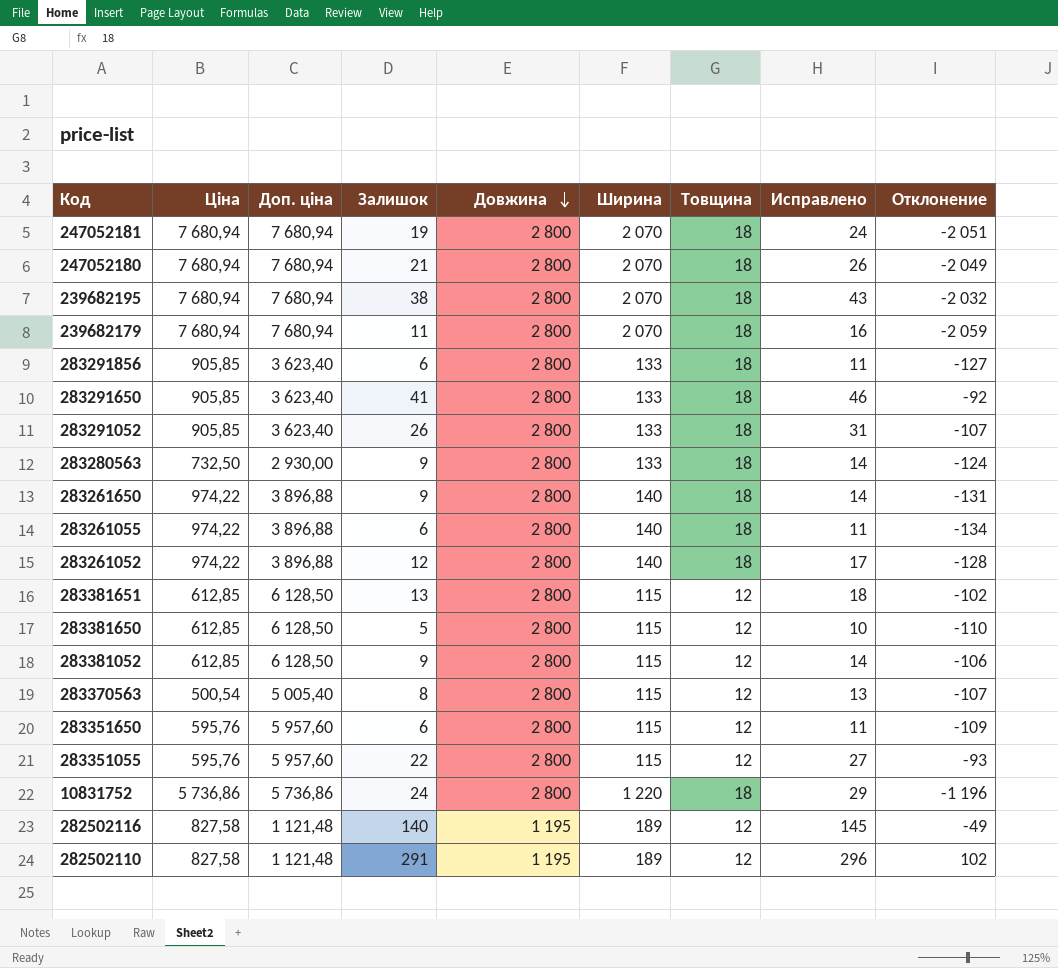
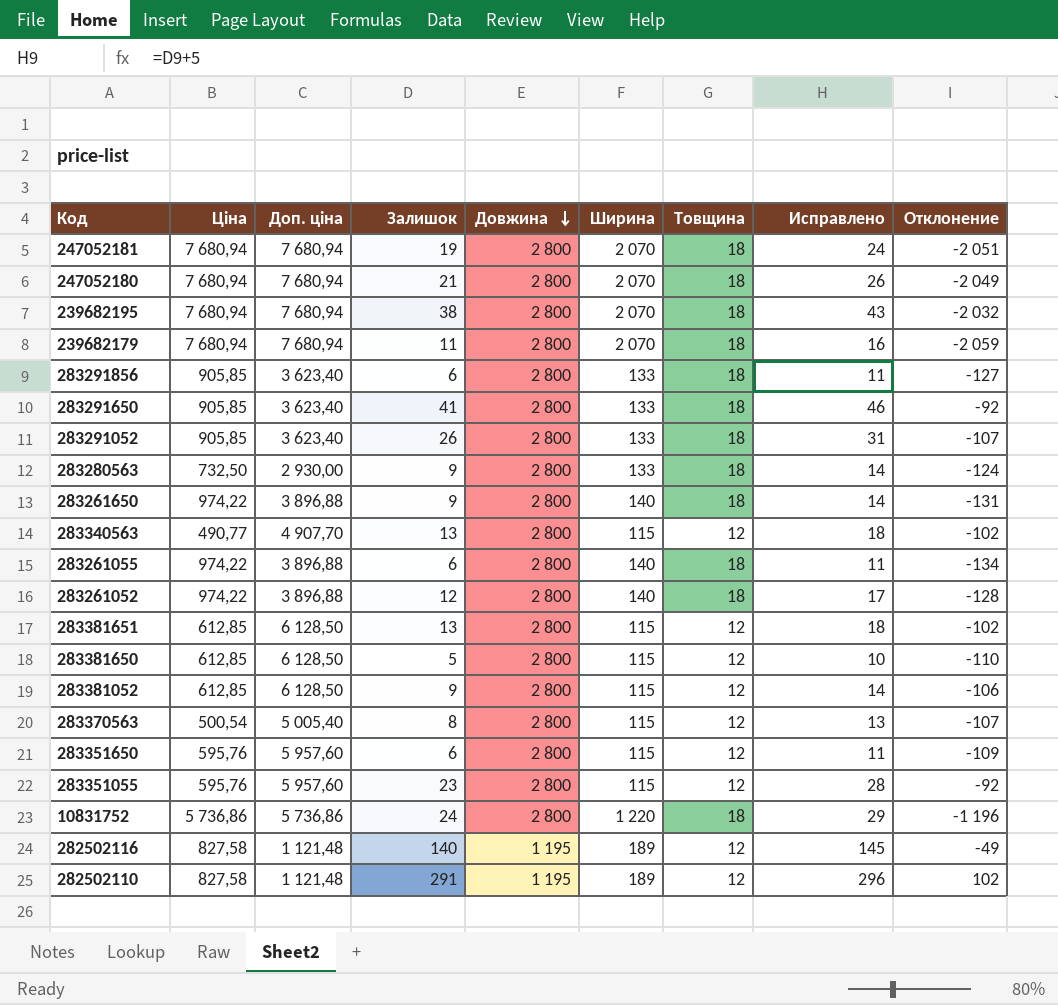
row 283340563: none -> 490,77 | 4 907,70 | 13 | 2 800 | 115 | 12 | 18 | -102
283351055 | Залишок: 22 -> 23
283351055 | Исправлено: 27 -> 28
283351055 | Отклонение: -93 -> -92

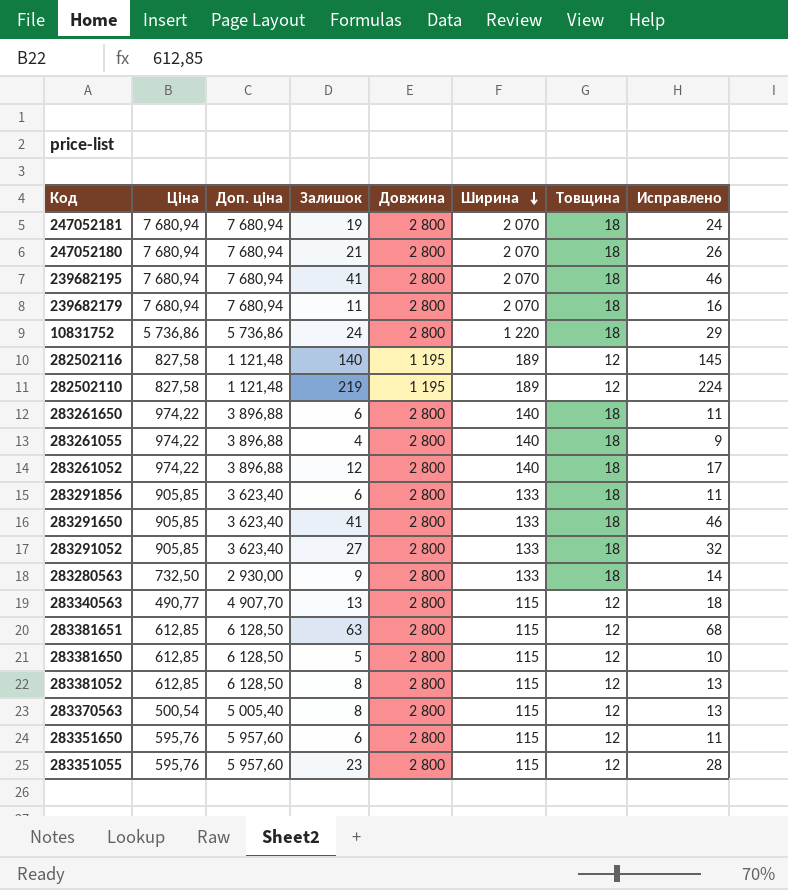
row order: Довжина descending -> Ширина descending
column Отклонение | formula: [Залишок] - [Ширина] -> none
239682195 | Залишок: 38 -> 41
239682195 | Исправлено: 43 -> 46
282502110 | Залишок: 291 -> 219
282502110 | Исправлено: 296 -> 224
283261650 | Залишок: 9 -> 6
283261650 | Исправлено: 14 -> 11
283261055 | Залишок: 6 -> 4
283261055 | Исправлено: 11 -> 9
283291052 | Залишок: 26 -> 27
283291052 | Исправлено: 31 -> 32
283381651 | Залишок: 13 -> 63
283381651 | Исправлено: 18 -> 68
283381052 | Залишок: 9 -> 8
283381052 | Исправлено: 14 -> 13

